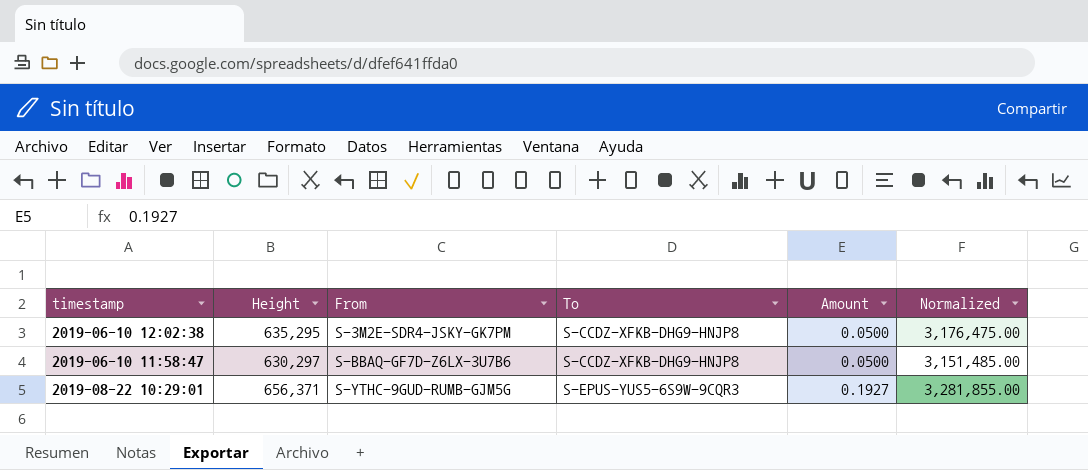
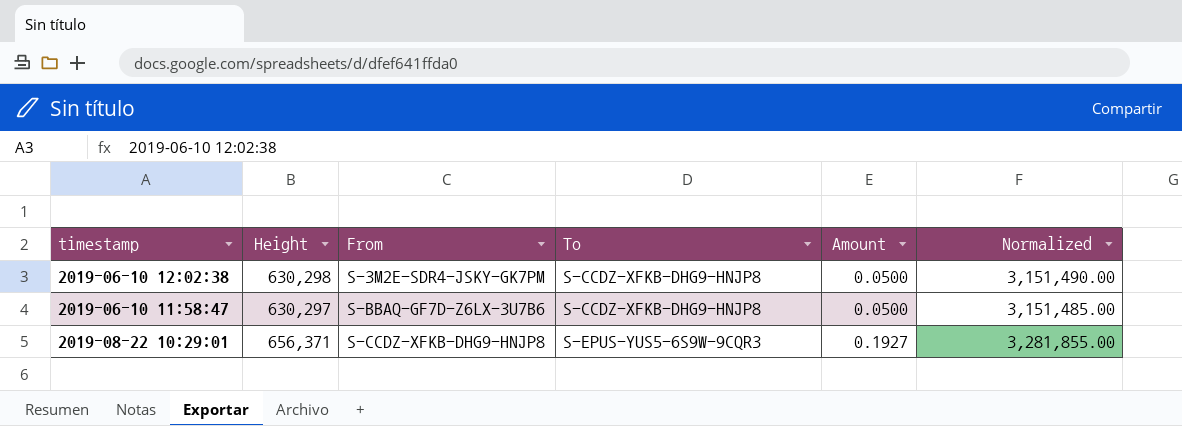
2019-06-10 12:02:38 | Height: 635,295 -> 630,298
2019-06-10 12:02:38 | Normalized: 3,176,475.00 -> 3,151,490.00
2019-08-22 10:29:01 | From: S-YTHC-9GUD-RUMB-GJM5G -> S-CCDZ-XFKB-DHG9-HNJP8

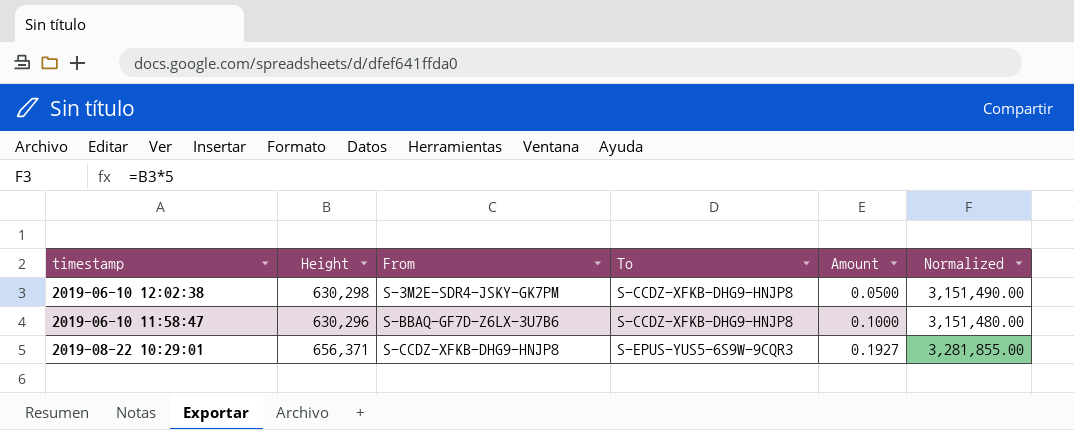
2019-06-10 11:58:47 | Height: 630,297 -> 630,296
2019-06-10 11:58:47 | Amount: 0.0500 -> 0.1000
2019-06-10 11:58:47 | Normalized: 3,151,485.00 -> 3,151,480.00

